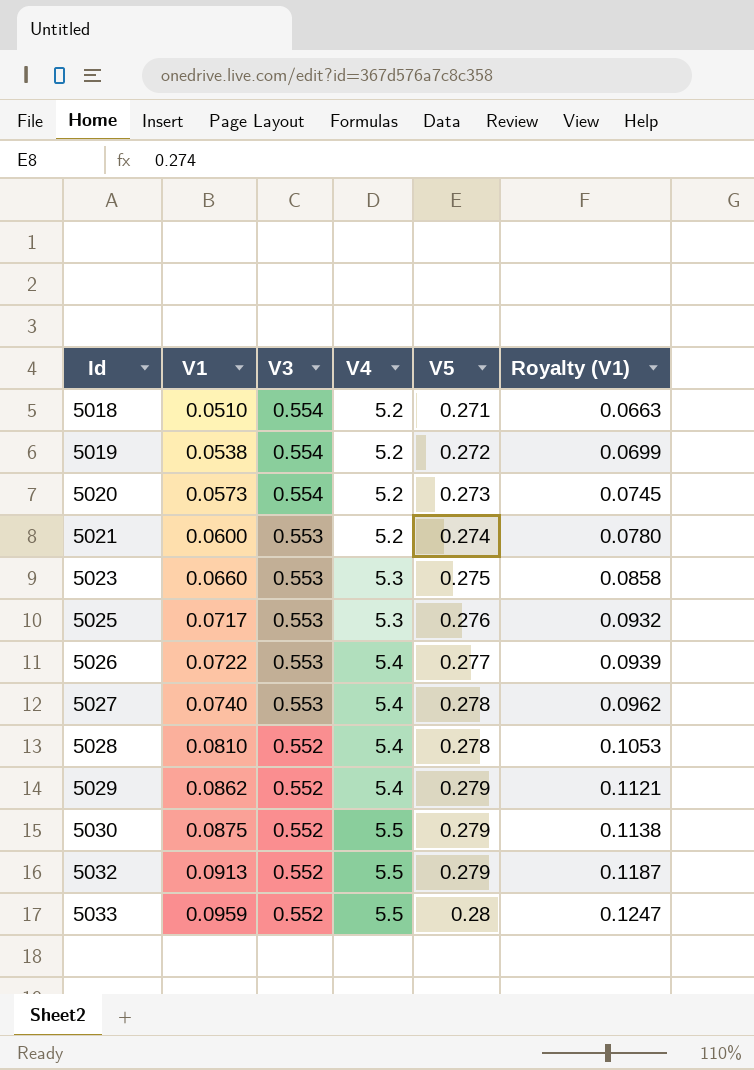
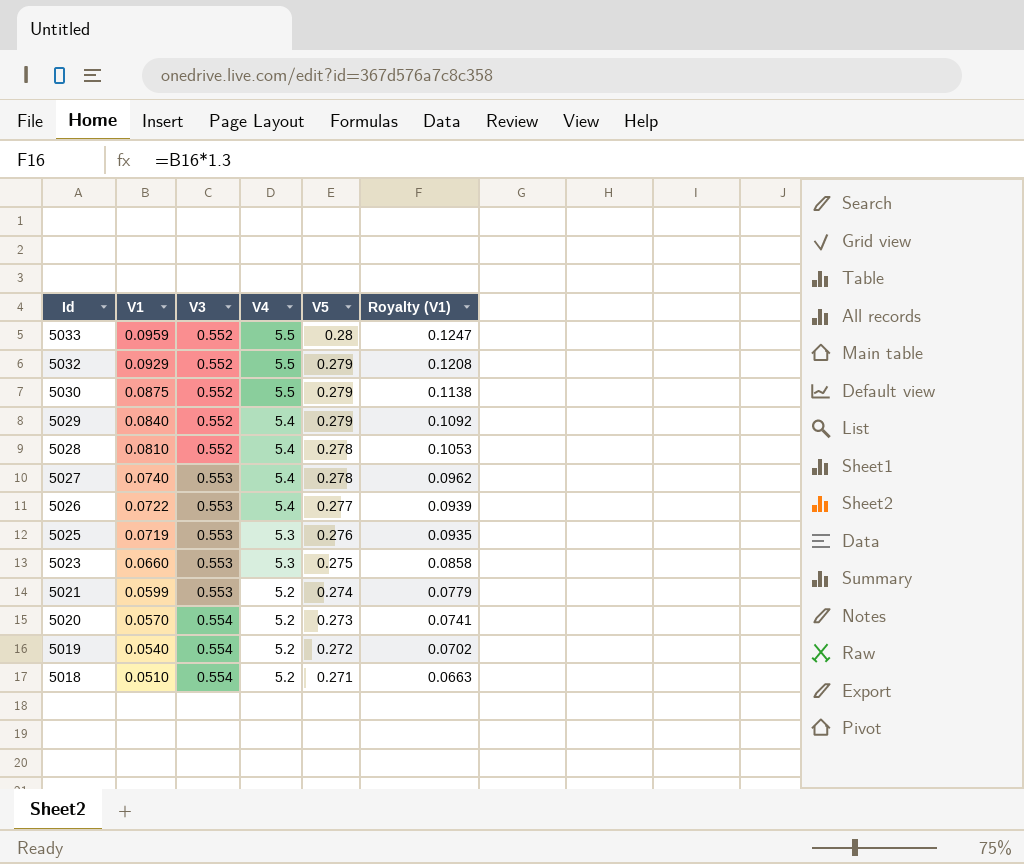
row order: Id ascending -> Id descending
5032 | V1: 0.0913 -> 0.0929
5032 | Royalty (V1): 0.1187 -> 0.1208
5029 | V1: 0.0862 -> 0.0840
5029 | Royalty (V1): 0.1121 -> 0.1092
5025 | V1: 0.0717 -> 0.0719
5025 | Royalty (V1): 0.0932 -> 0.0935
5021 | V1: 0.0600 -> 0.0599
5021 | Royalty (V1): 0.0780 -> 0.0779
5020 | V1: 0.0573 -> 0.0570
5020 | Royalty (V1): 0.0745 -> 0.0741
5019 | V1: 0.0538 -> 0.0540
5019 | Royalty (V1): 0.0699 -> 0.0702

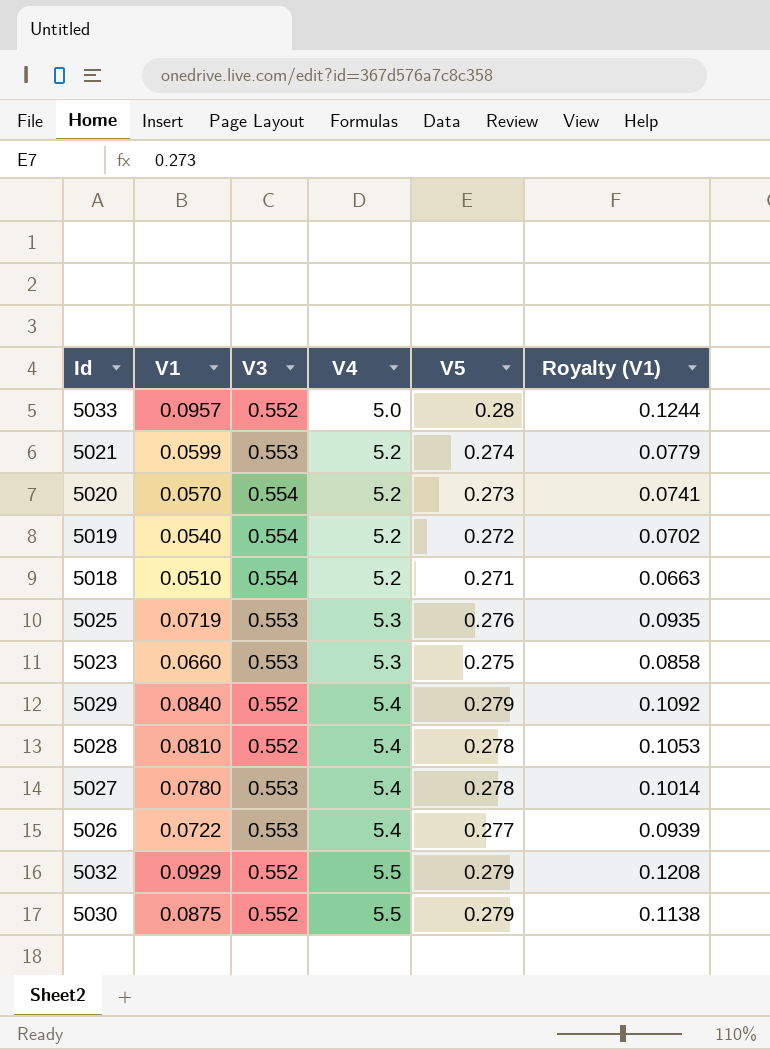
row order: Id descending -> V4 ascending
5033 | V1: 0.0959 -> 0.0957
5033 | V4: 5.5 -> 5.0
5033 | Royalty (V1): 0.1247 -> 0.1244
5027 | V1: 0.0740 -> 0.0780
5027 | Royalty (V1): 0.0962 -> 0.1014

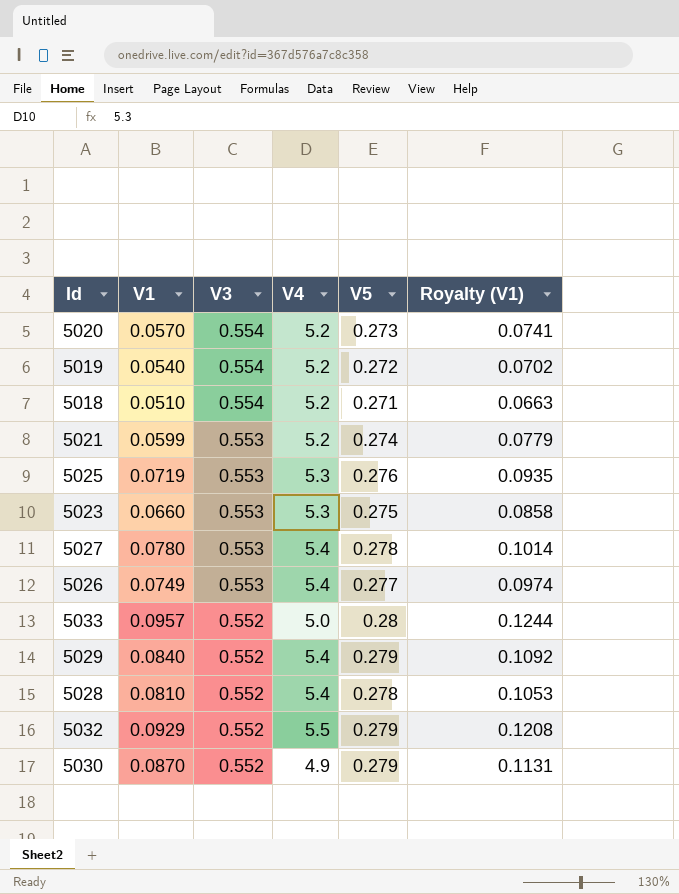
row order: V4 ascending -> V3 descending
5026 | V1: 0.0722 -> 0.0749
5026 | Royalty (V1): 0.0939 -> 0.0974
5030 | V1: 0.0875 -> 0.0870
5030 | V4: 5.5 -> 4.9
5030 | Royalty (V1): 0.1138 -> 0.1131

